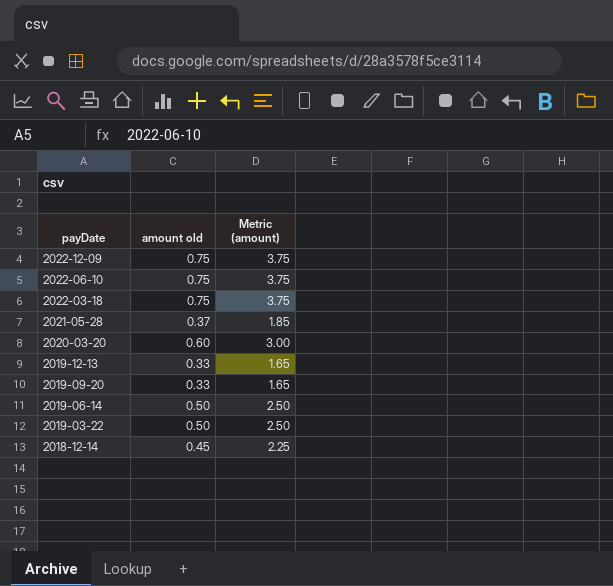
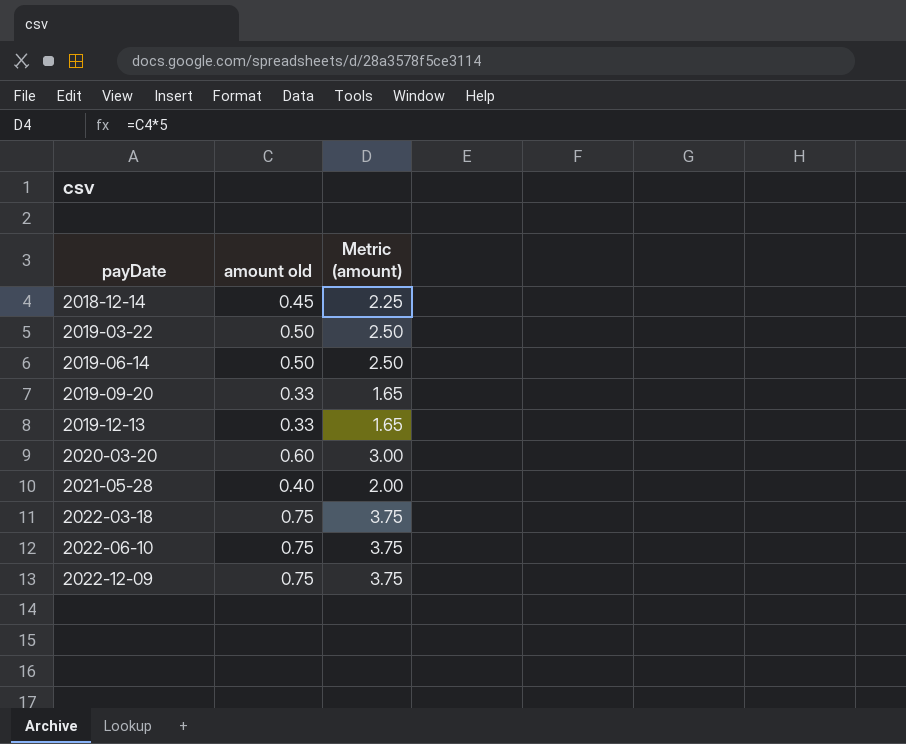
row order: payDate descending -> payDate ascending
2021-05-28 | amount old: 0.37 -> 0.40
2021-05-28 | Metric (amount): 1.85 -> 2.00

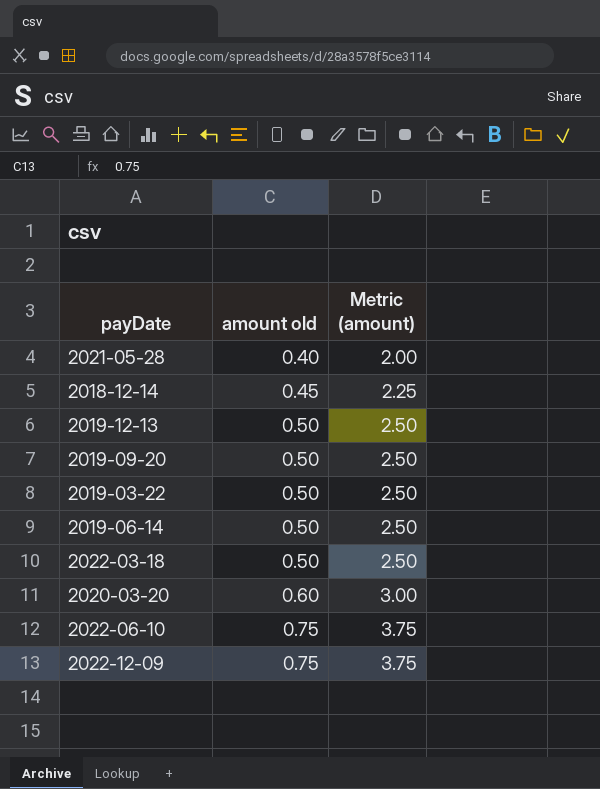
row order: payDate ascending -> amount old ascending
2019-12-13 | amount old: 0.33 -> 0.50
2019-12-13 | Metric (amount): 1.65 -> 2.50
2019-09-20 | amount old: 0.33 -> 0.50
2019-09-20 | Metric (amount): 1.65 -> 2.50
2022-03-18 | amount old: 0.75 -> 0.50
2022-03-18 | Metric (amount): 3.75 -> 2.50

